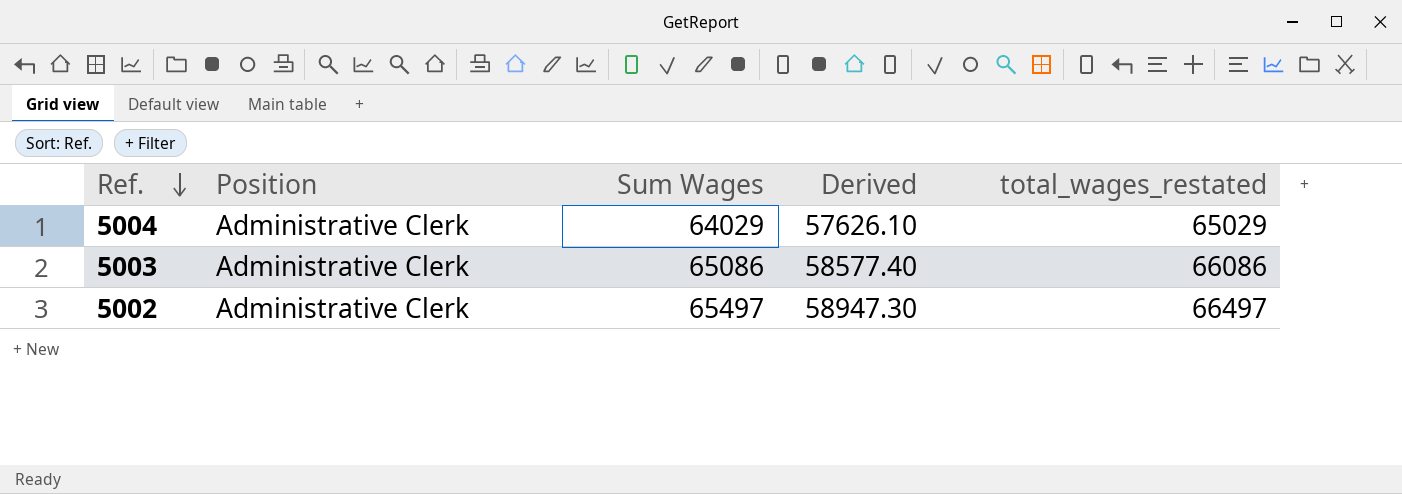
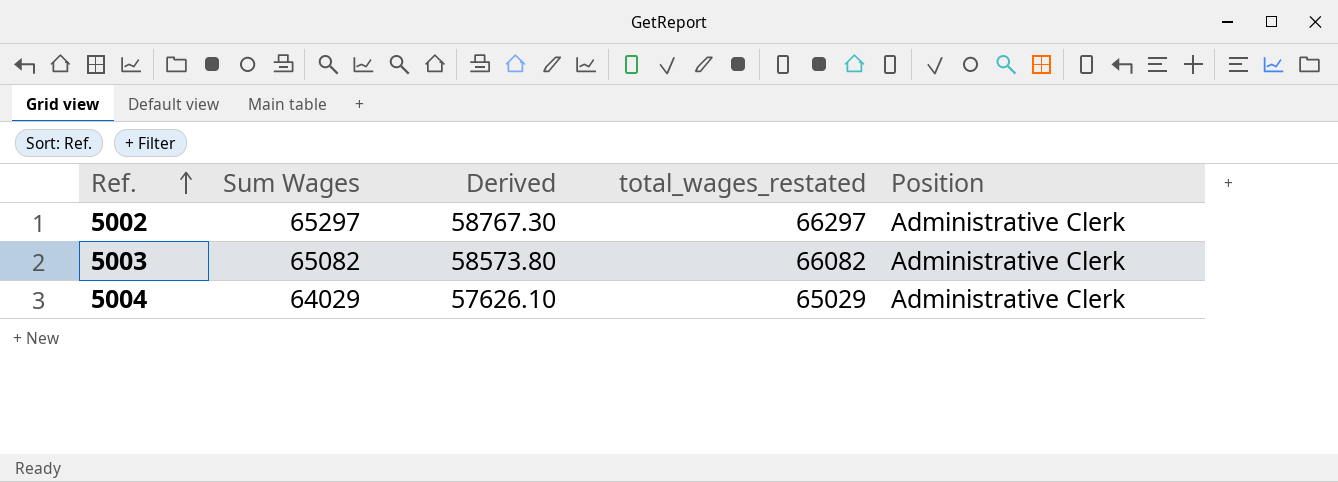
row order: Ref. descending -> Ref. ascending
column Position | position: 2 -> 5
5002 | Sum Wages: 65497 -> 65297
5002 | Derived: 58947.30 -> 58767.30
5002 | total_wages_restated: 66497 -> 66297
5003 | Sum Wages: 65086 -> 65082
5003 | Derived: 58577.40 -> 58573.80
5003 | total_wages_restated: 66086 -> 66082

